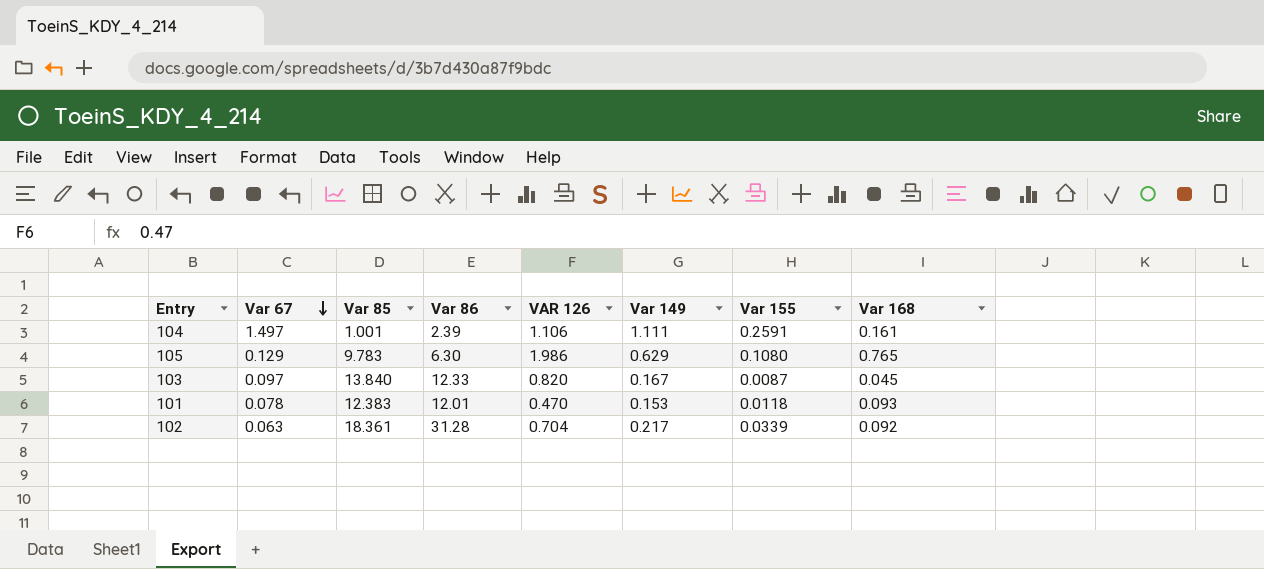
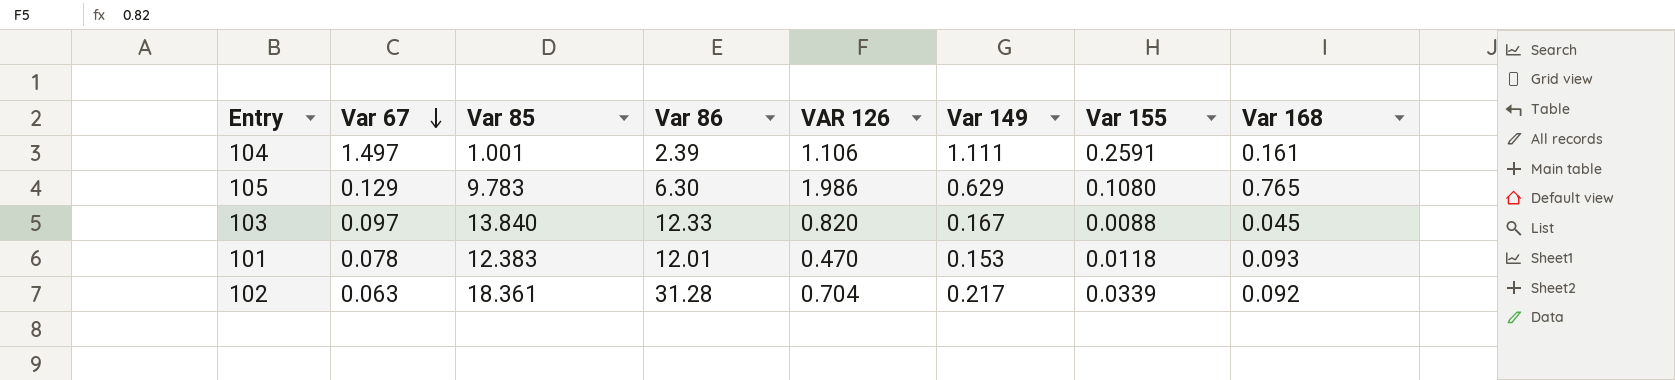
103 | Var 155: 0.0087 -> 0.0088

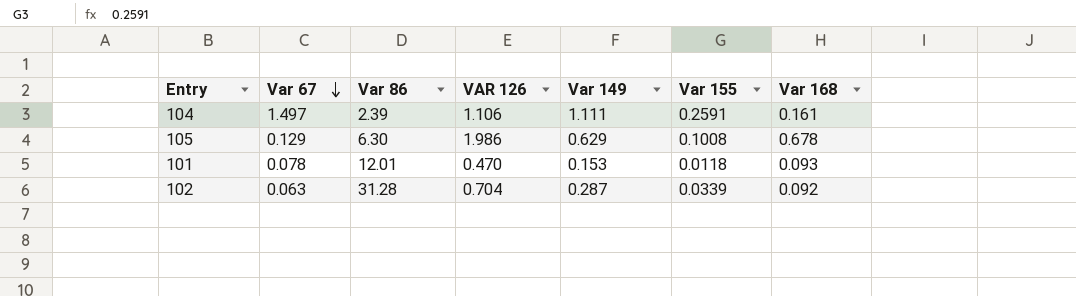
column Var 85 | position: 3 -> none
row 103: 0.097 | 13.840 | 12.33 | 0.820 | 0.167 | 0.0088 | 0.045 -> none
105 | Var 155: 0.1080 -> 0.1008
105 | Var 168: 0.765 -> 0.678
102 | Var 149: 0.217 -> 0.287

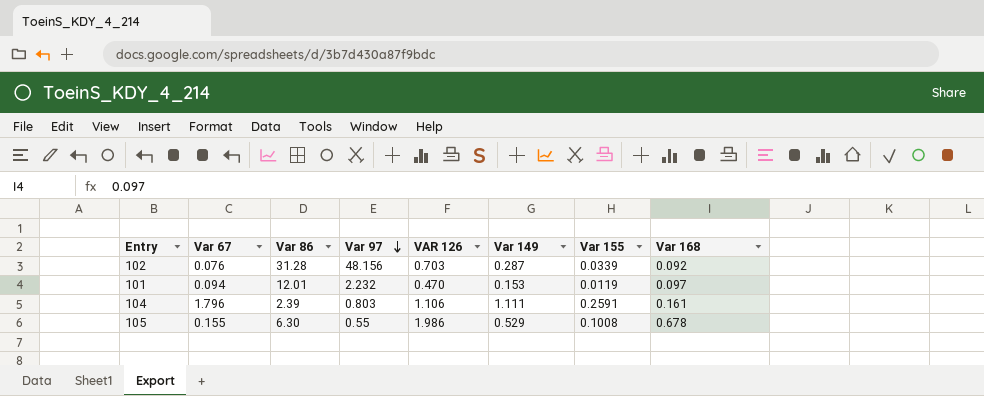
row order: Var 67 descending -> Var 97 descending
column Var 97 | position: none -> 4
102 | Var 67: 0.063 -> 0.076
102 | VAR 126: 0.704 -> 0.703
101 | Var 67: 0.078 -> 0.094
101 | Var 155: 0.0118 -> 0.0119
101 | Var 168: 0.093 -> 0.097
104 | Var 67: 1.497 -> 1.796
105 | Var 67: 0.129 -> 0.155
105 | Var 149: 0.629 -> 0.529

